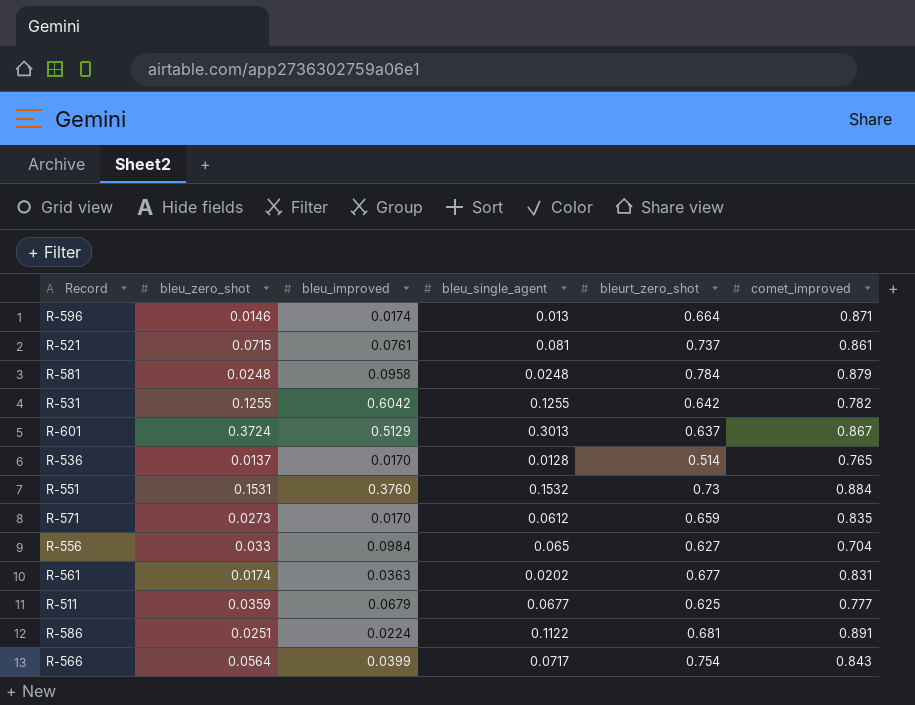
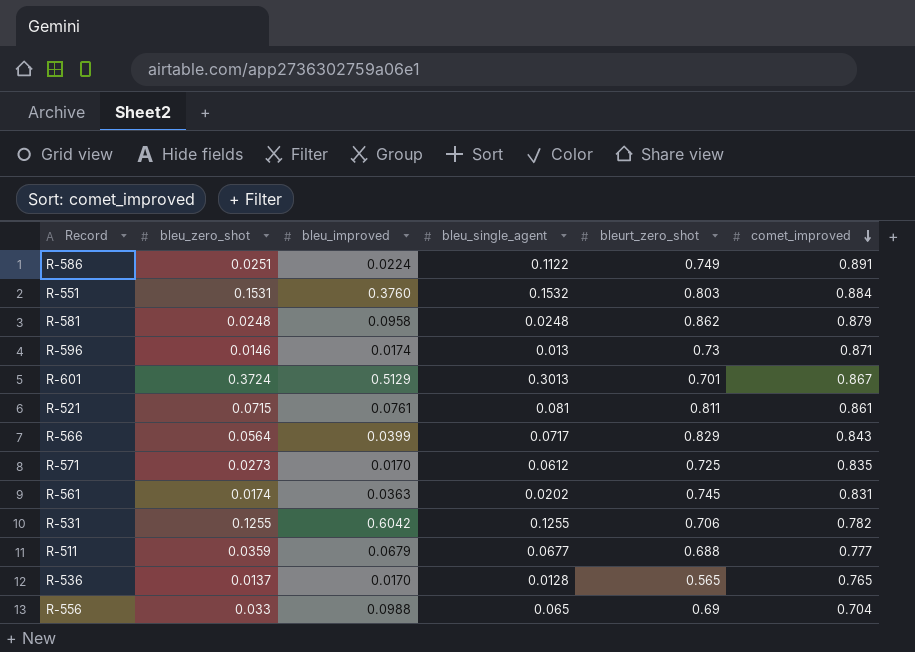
row order: none -> comet_improved descending
R-586 | bleurt_zero_shot: 0.681 -> 0.749
R-551 | bleurt_zero_shot: 0.73 -> 0.803
R-581 | bleurt_zero_shot: 0.784 -> 0.862
R-596 | bleurt_zero_shot: 0.664 -> 0.73
R-601 | bleurt_zero_shot: 0.637 -> 0.701
R-521 | bleurt_zero_shot: 0.737 -> 0.811
R-566 | bleurt_zero_shot: 0.754 -> 0.829
R-571 | bleurt_zero_shot: 0.659 -> 0.725
R-561 | bleurt_zero_shot: 0.677 -> 0.745
R-531 | bleurt_zero_shot: 0.642 -> 0.706
R-511 | bleurt_zero_shot: 0.625 -> 0.688
R-536 | bleurt_zero_shot: 0.514 -> 0.565
R-556 | bleu_improved: 0.0984 -> 0.0988
R-556 | bleurt_zero_shot: 0.627 -> 0.69

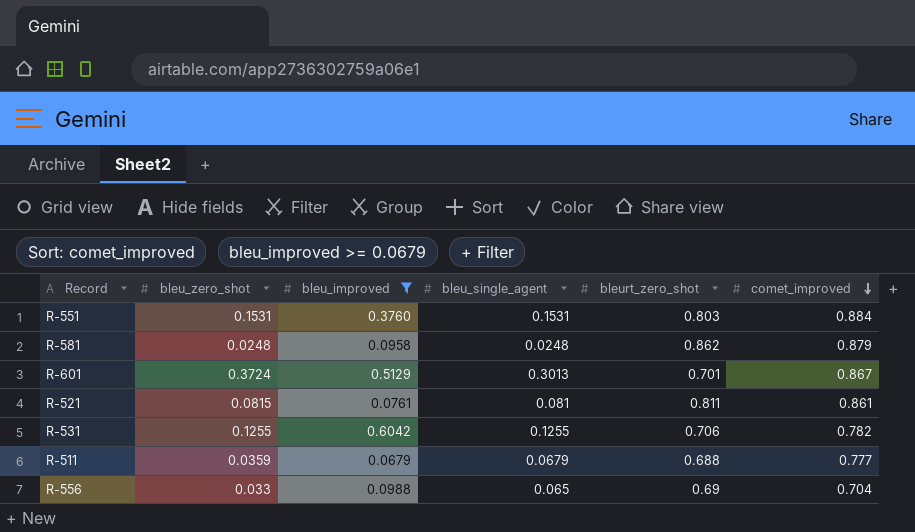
filter: none -> bleu_improved >= 0.0679
R-551 | bleu_single_agent: 0.1532 -> 0.1531
R-521 | bleu_zero_shot: 0.0715 -> 0.0815
R-511 | bleu_single_agent: 0.0677 -> 0.0679

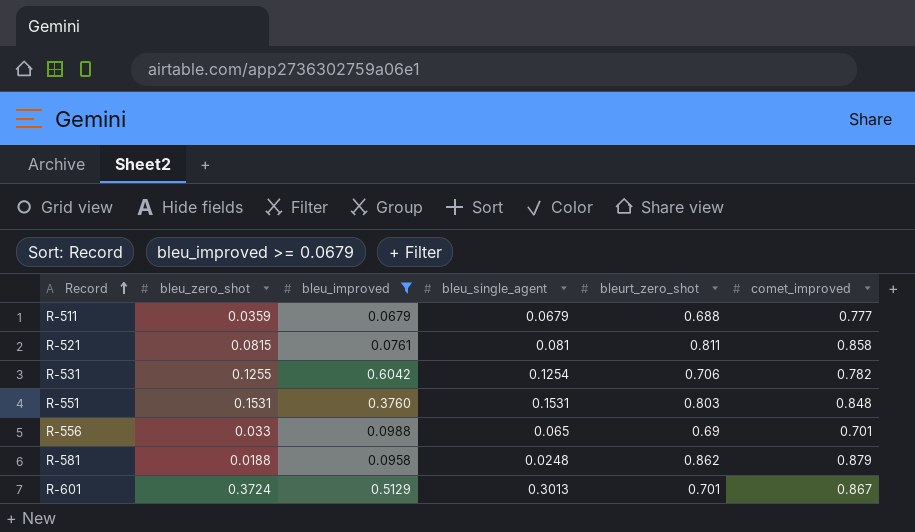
row order: comet_improved descending -> Record ascending
R-521 | comet_improved: 0.861 -> 0.858
R-531 | bleu_single_agent: 0.1255 -> 0.1254
R-551 | comet_improved: 0.884 -> 0.848
R-556 | comet_improved: 0.704 -> 0.701
R-581 | bleu_zero_shot: 0.0248 -> 0.0188

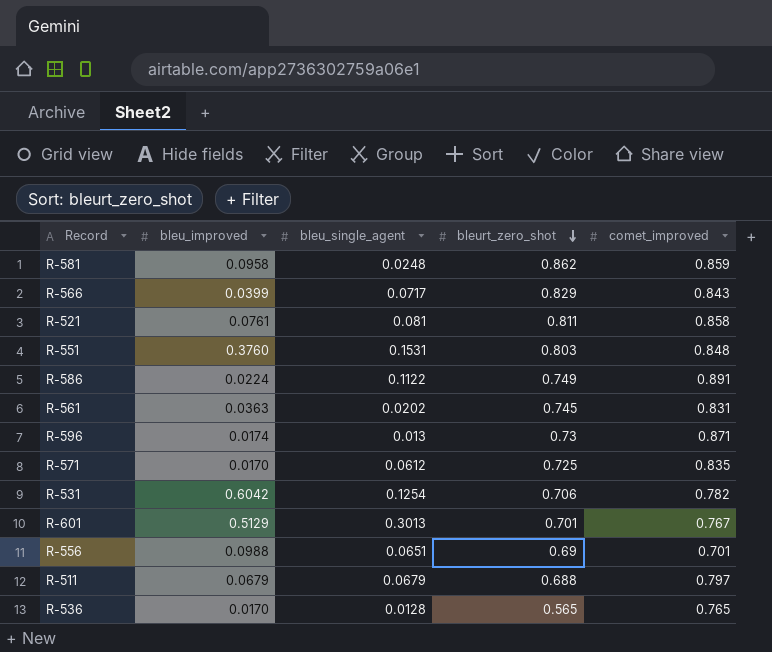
filter: bleu_improved >= 0.0679 -> none
row order: Record ascending -> bleurt_zero_shot descending
column bleu_zero_shot | position: 2 -> none
R-581 | comet_improved: 0.879 -> 0.859
R-601 | comet_improved: 0.867 -> 0.767
R-556 | bleu_single_agent: 0.065 -> 0.0651
R-511 | comet_improved: 0.777 -> 0.797

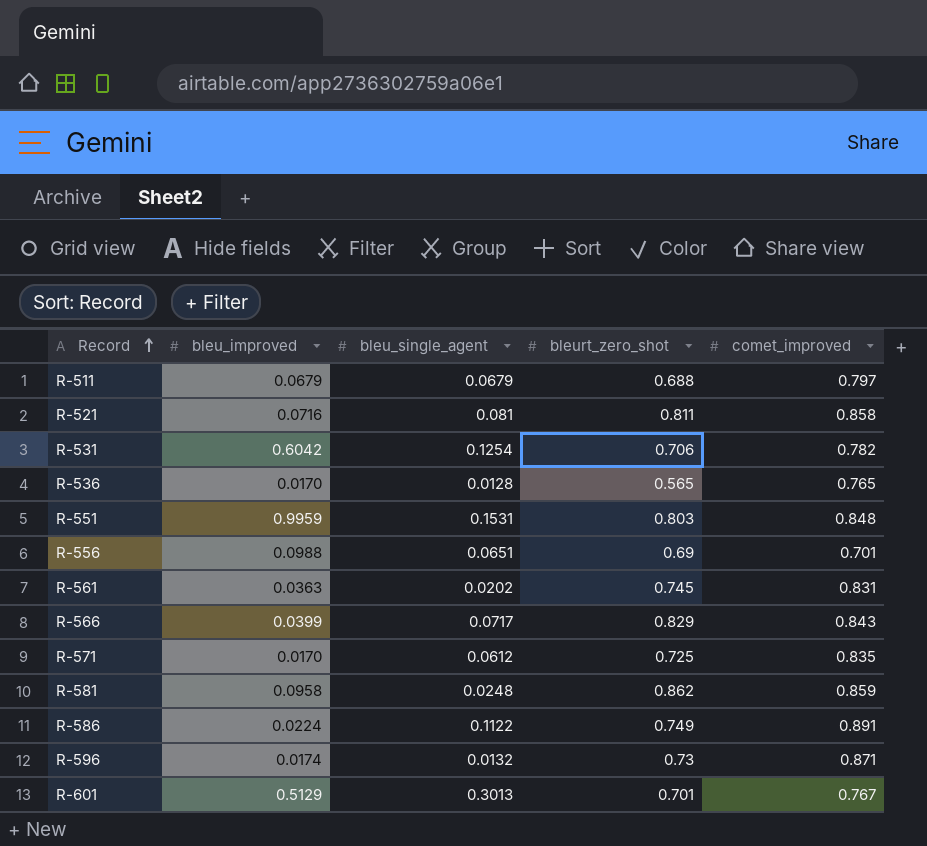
row order: bleurt_zero_shot descending -> Record ascending
R-521 | bleu_improved: 0.0761 -> 0.0716
R-551 | bleu_improved: 0.3760 -> 0.9959
R-596 | bleu_single_agent: 0.013 -> 0.0132

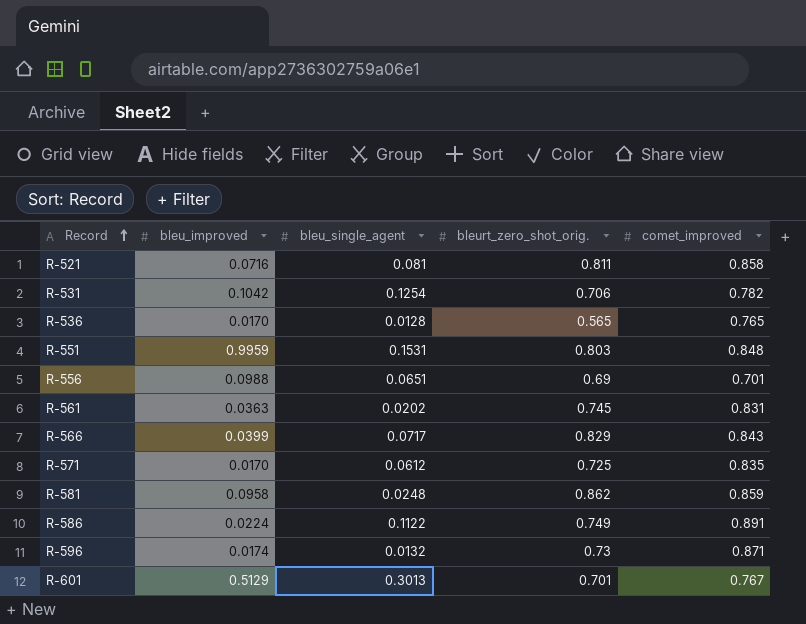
column name: bleurt_zero_shot -> bleurt_zero_shot_orig.
row R-511: 0.0679 | 0.0679 | 0.688 | 0.797 -> none
R-531 | bleu_improved: 0.6042 -> 0.1042

